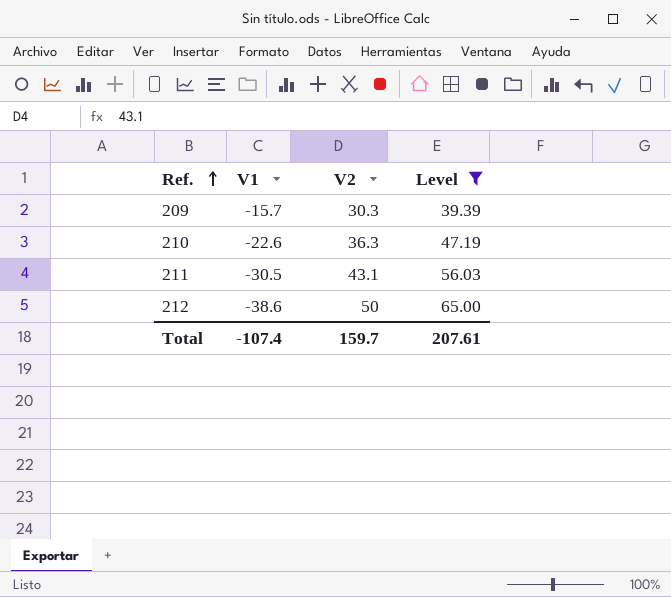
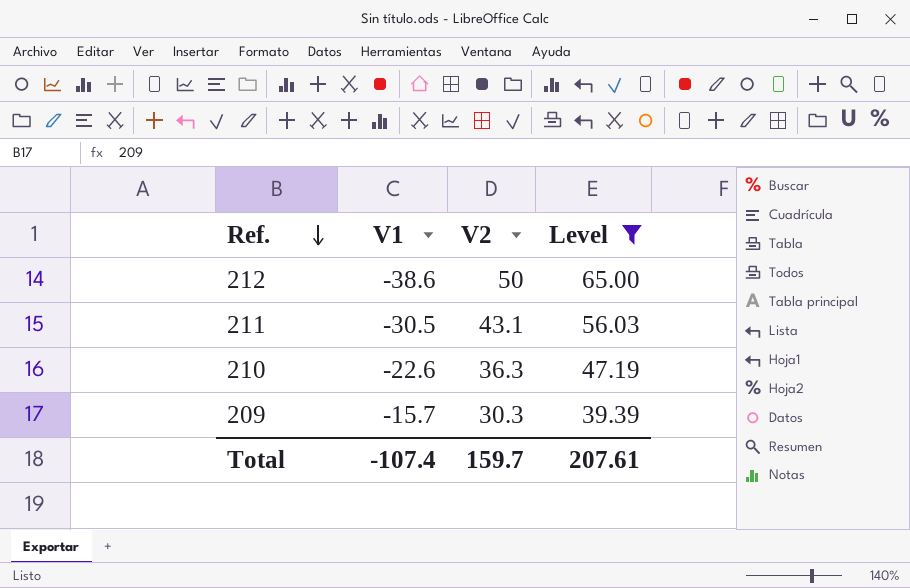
row order: Ref. ascending -> Ref. descending

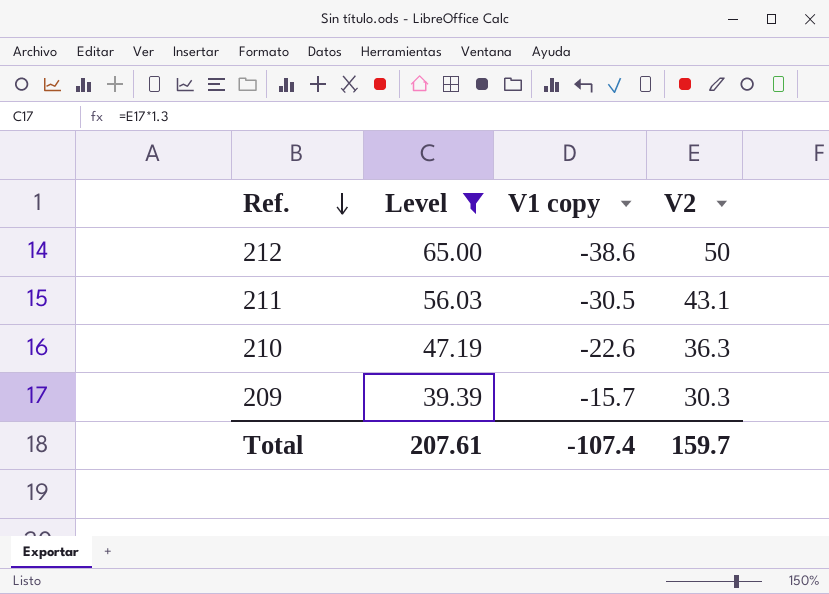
column Level | position: 4 -> 2
column name: V1 -> V1 copy

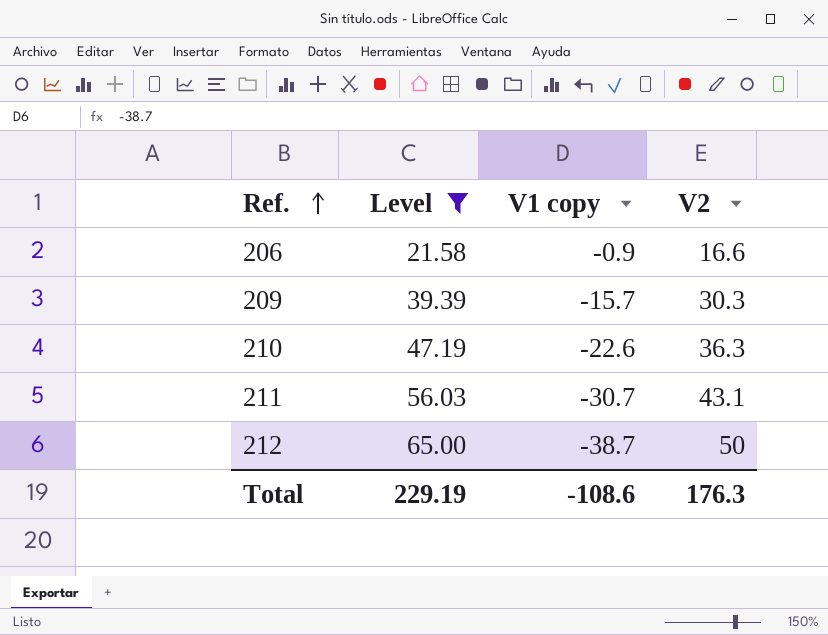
row order: Ref. descending -> Ref. ascending
row 206: none -> 21.58 | -0.9 | 16.6
211 | V1 copy: -30.5 -> -30.7
212 | V1 copy: -38.6 -> -38.7
Total | Level: 207.61 -> 229.19
Total | V1 copy: -107.4 -> -108.6
Total | V2: 159.7 -> 176.3

